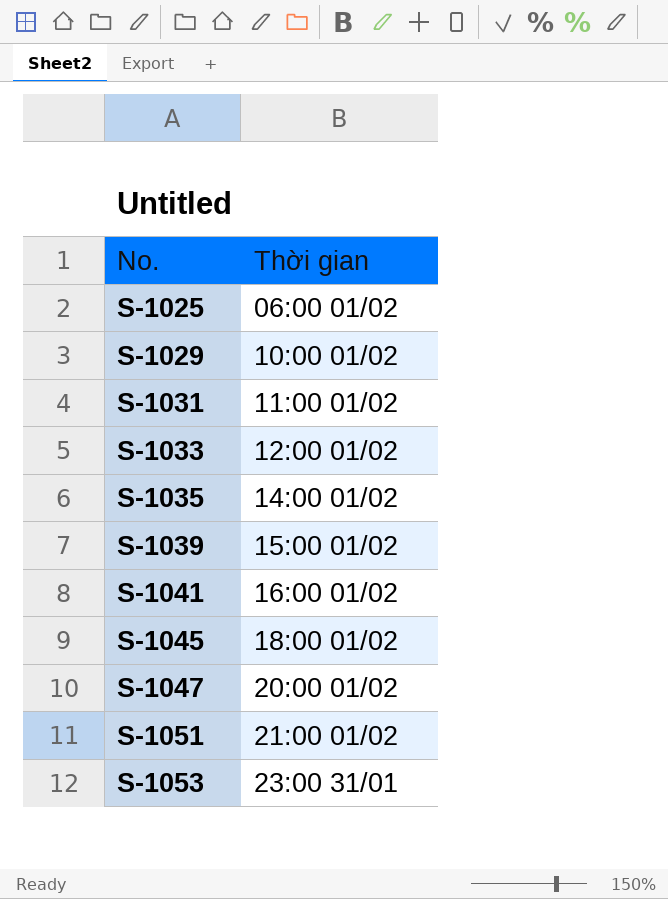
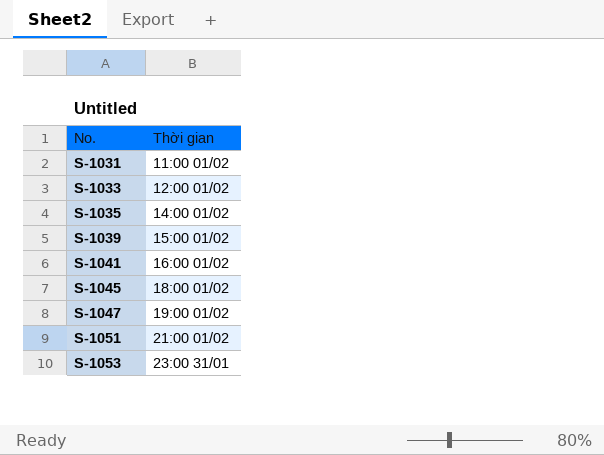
row S-1025: 06:00 01/02 -> none
row S-1029: 10:00 01/02 -> none
S-1047 | Thời gian: 20:00 01/02 -> 19:00 01/02

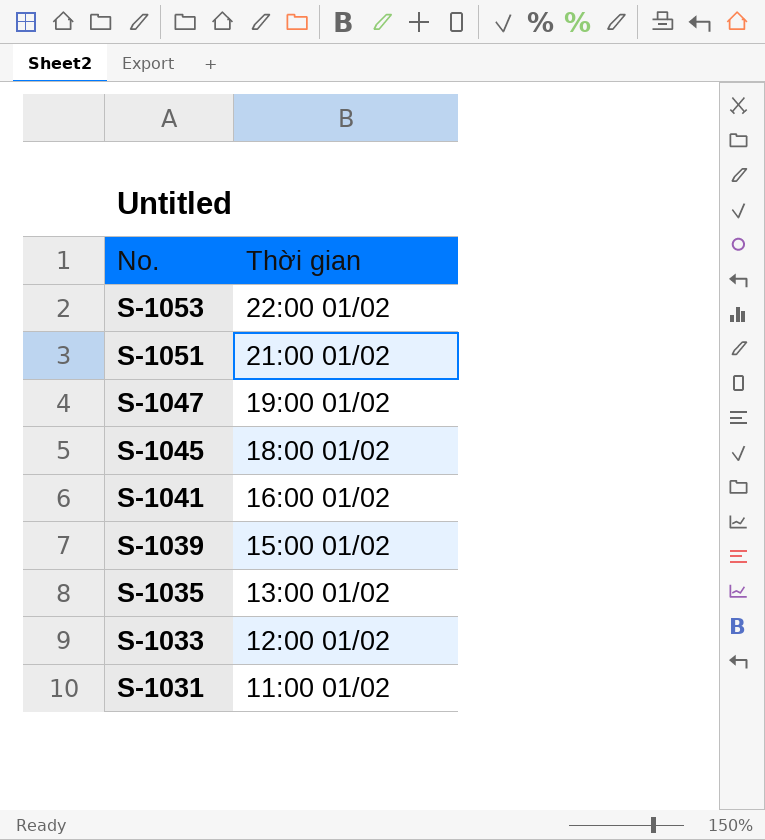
row order: No. ascending -> No. descending
S-1053 | Thời gian: 23:00 31/01 -> 22:00 01/02
S-1035 | Thời gian: 14:00 01/02 -> 13:00 01/02

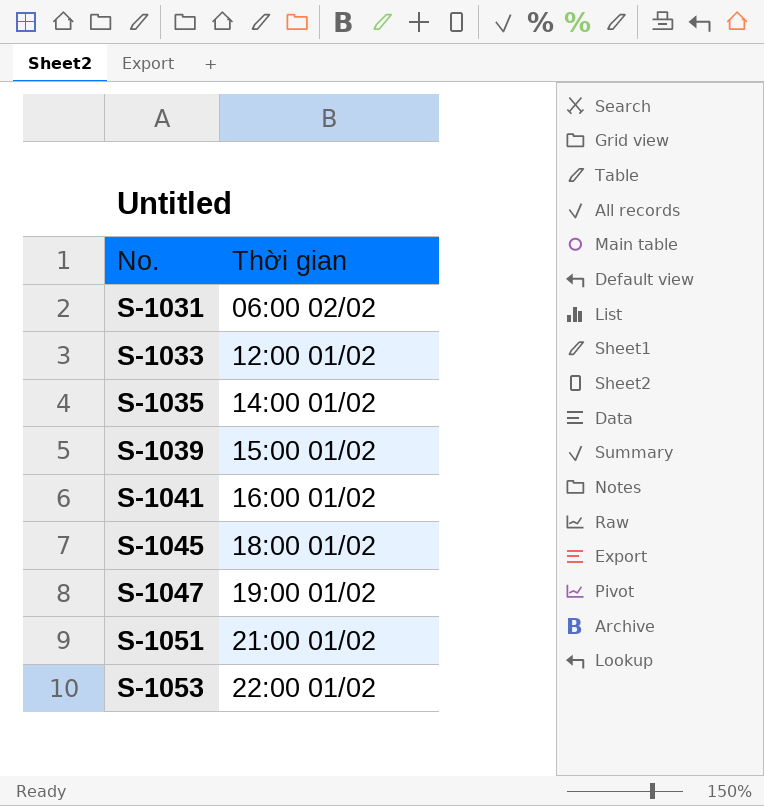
row order: No. descending -> No. ascending
S-1031 | Thời gian: 11:00 01/02 -> 06:00 02/02
S-1035 | Thời gian: 13:00 01/02 -> 14:00 01/02

